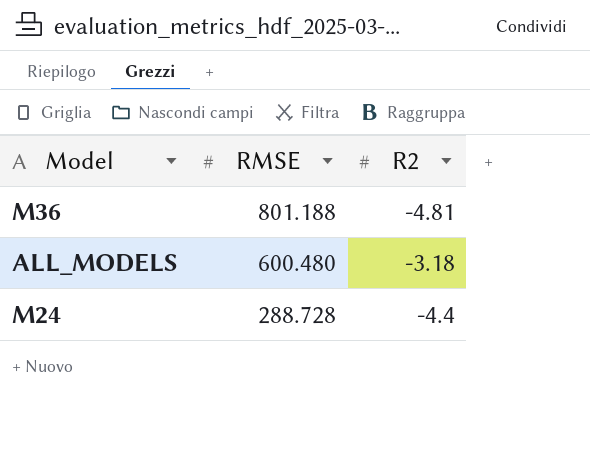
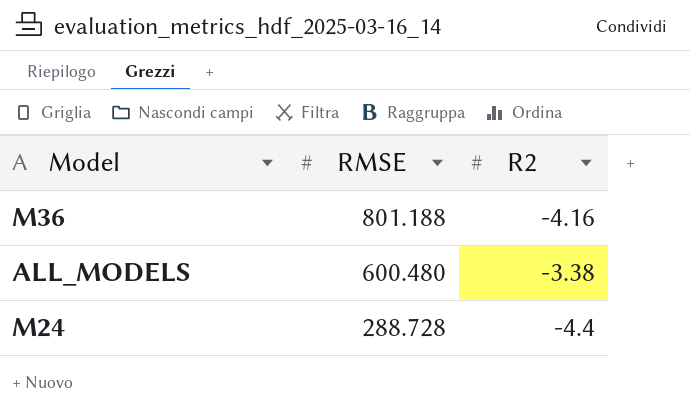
M36 | R2: -4.81 -> -4.16
ALL_MODELS | R2: -3.18 -> -3.38

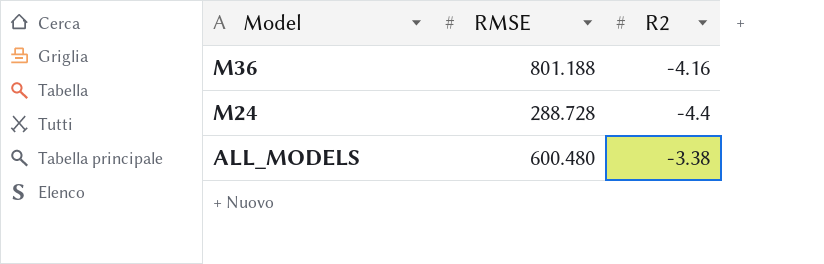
row order: RMSE descending -> Model descending

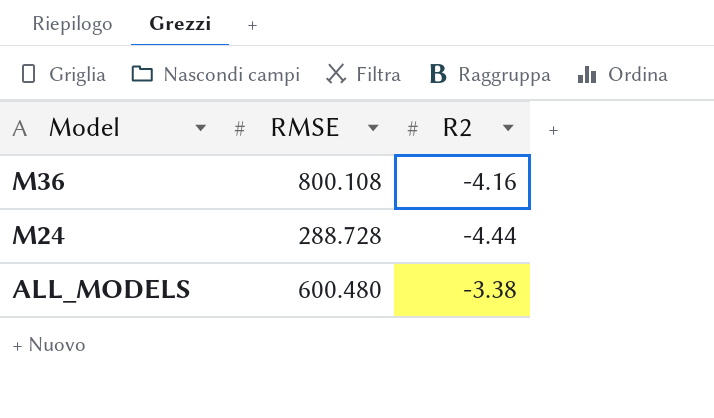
M36 | RMSE: 801.188 -> 800.108
M24 | R2: -4.4 -> -4.44

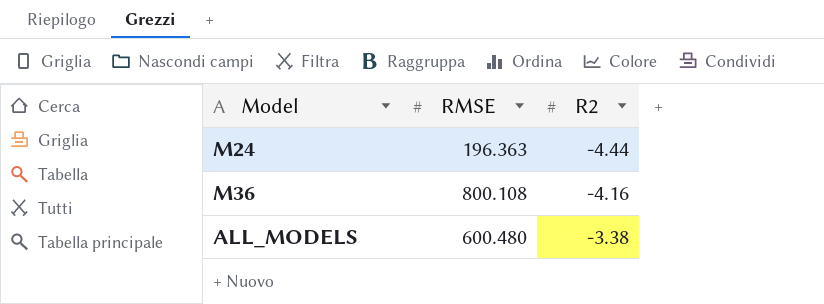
row order: Model descending -> R2 ascending
M24 | RMSE: 288.728 -> 196.363

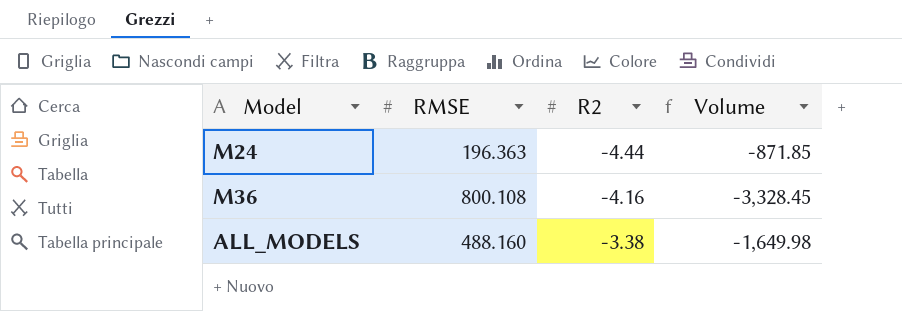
column Volume | formula: none -> [RMSE] * [R2]
ALL_MODELS | RMSE: 600.480 -> 488.160

